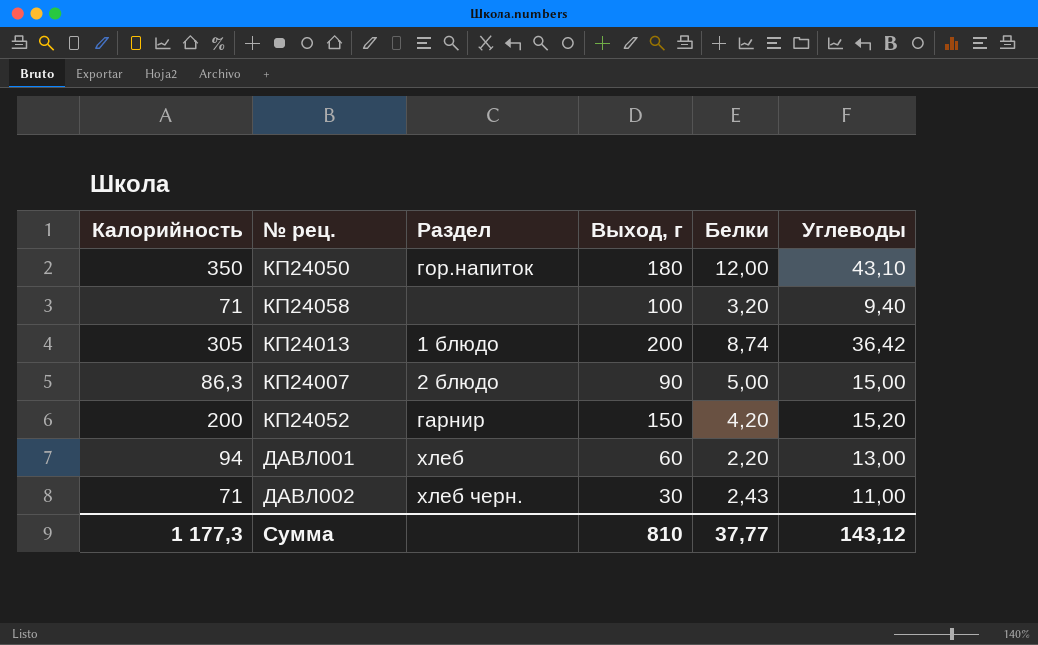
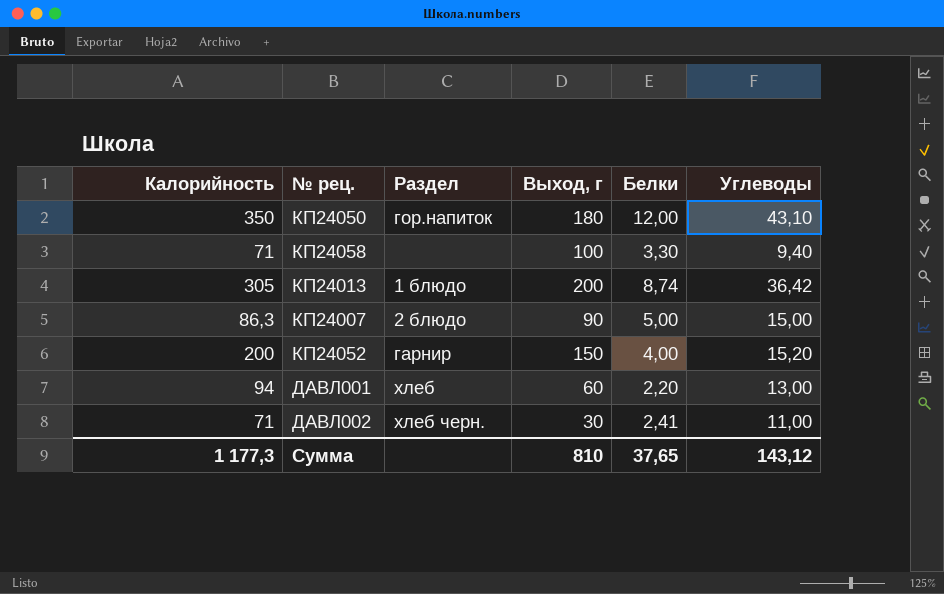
КП24058 | Белки: 3,20 -> 3,30
КП24052 | Белки: 4,20 -> 4,00
ДАВЛ002 | Белки: 2,43 -> 2,41
Сумма | Белки: 37,77 -> 37,65

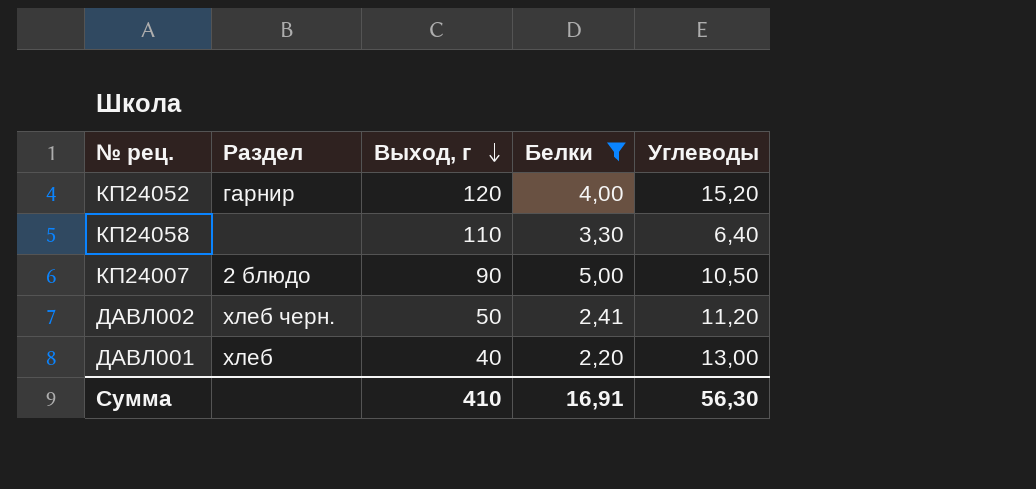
filter: none -> Белки <= 5,00
row order: none -> Выход, г descending
column Калорийность | position: 1 -> none
КП24052 | Выход, г: 150 -> 120
КП24058 | Выход, г: 100 -> 110
КП24058 | Углеводы: 9,40 -> 6,40
КП24007 | Углеводы: 15,00 -> 10,50
ДАВЛ002 | Выход, г: 30 -> 50
ДАВЛ002 | Углеводы: 11,00 -> 11,20
ДАВЛ001 | Выход, г: 60 -> 40
Сумма | Выход, г: 810 -> 410
Сумма | Белки: 37,65 -> 16,91
Сумма | Углеводы: 143,12 -> 56,30

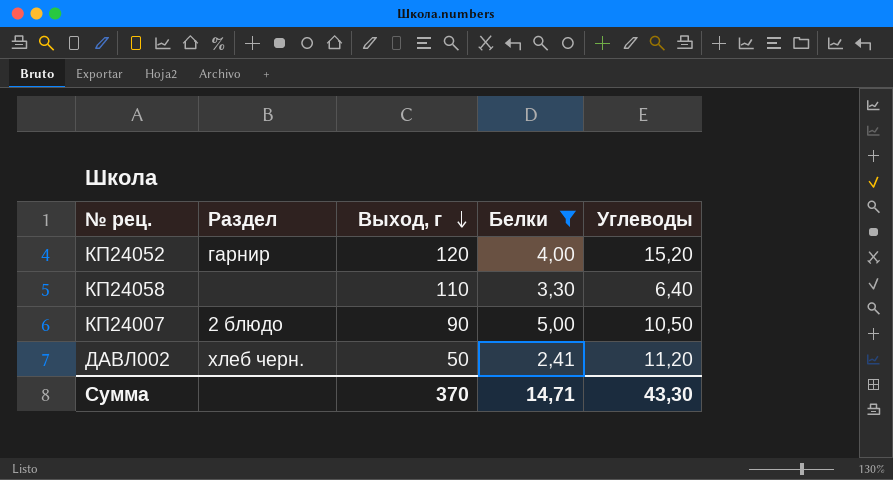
row ДАВЛ001: хлеб | 40 | 2,20 | 13,00 -> none
Сумма | Выход, г: 410 -> 370
Сумма | Белки: 16,91 -> 14,71
Сумма | Углеводы: 56,30 -> 43,30

